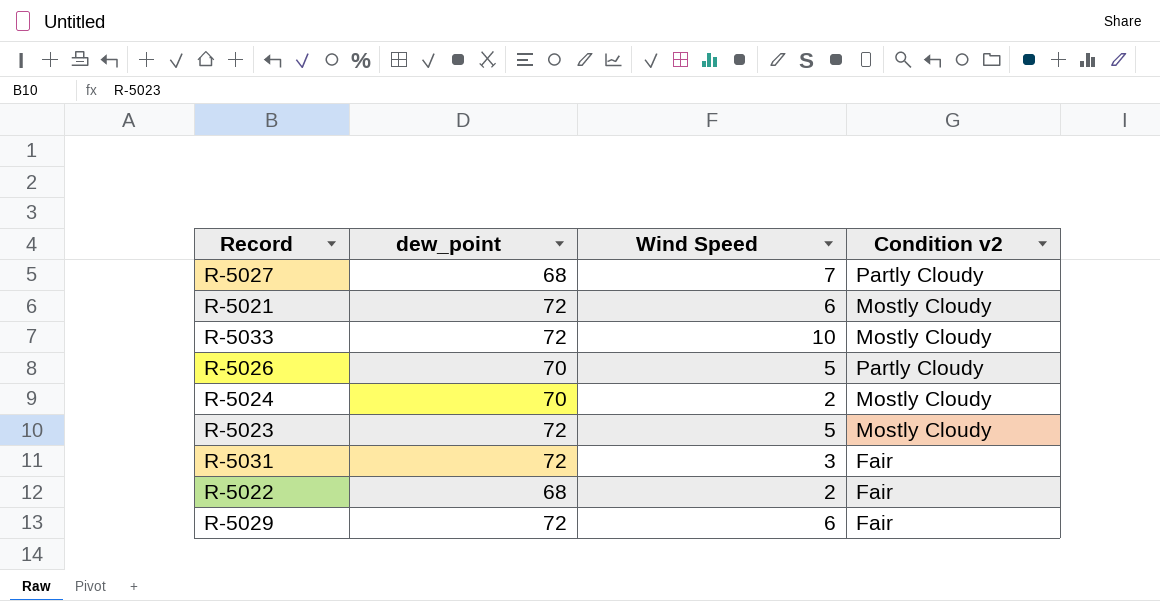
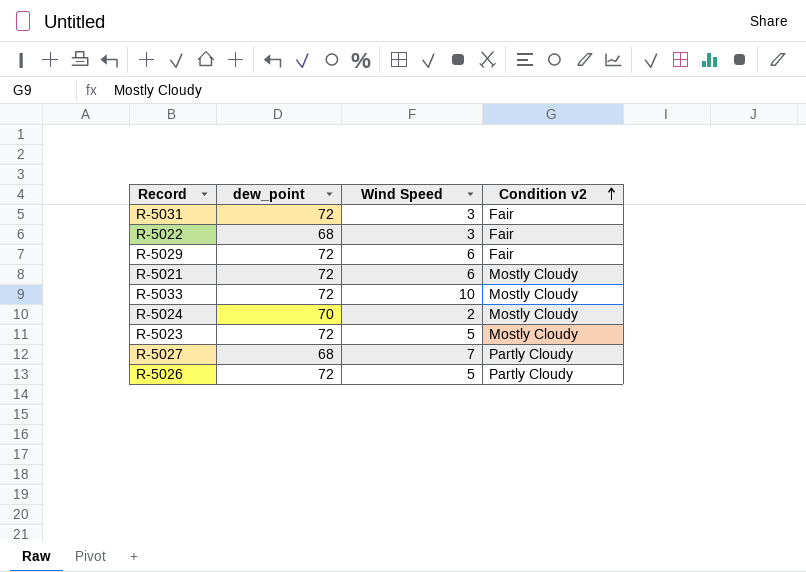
row order: none -> Condition v2 ascending
R-5022 | Wind Speed: 2 -> 3
R-5026 | dew_point: 70 -> 72

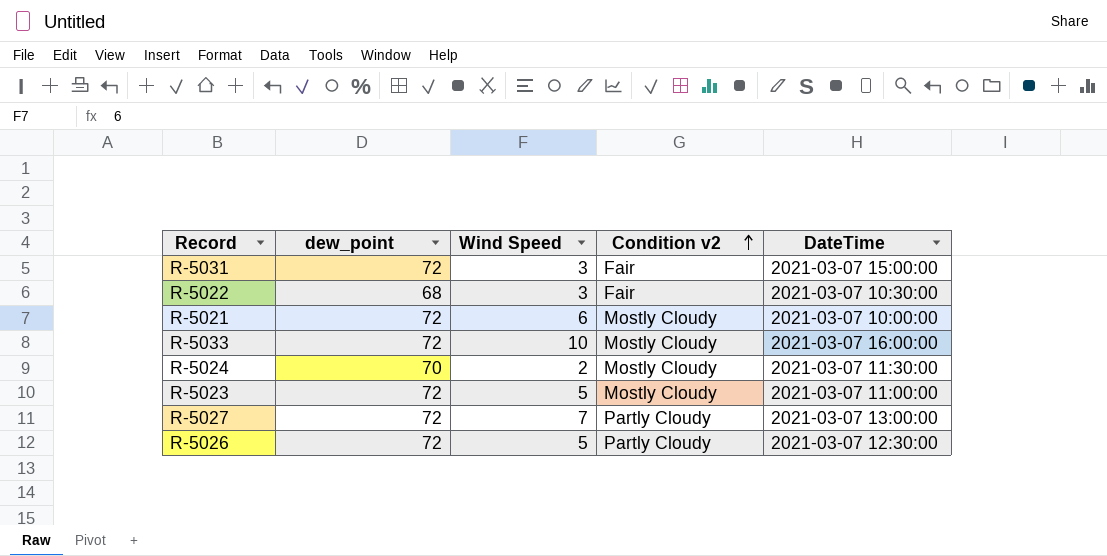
column DateTime | position: none -> 5
row R-5029: 72 | 6 | Fair -> none
R-5027 | dew_point: 68 -> 72

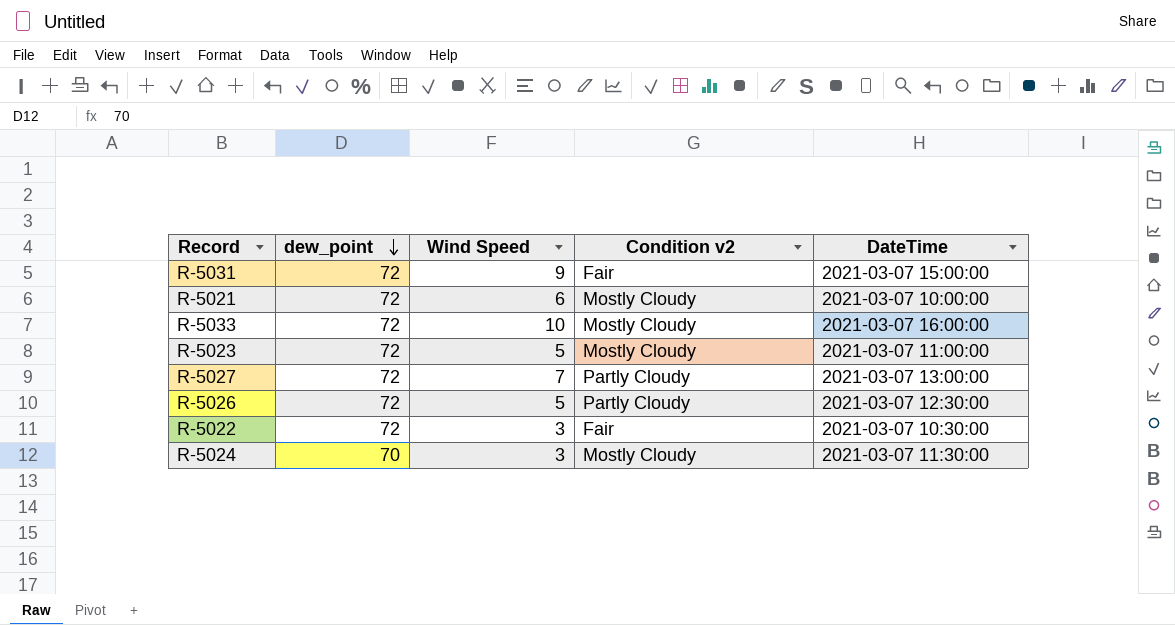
row order: Condition v2 ascending -> dew_point descending
R-5031 | Wind Speed: 3 -> 9
R-5022 | dew_point: 68 -> 72
R-5024 | Wind Speed: 2 -> 3

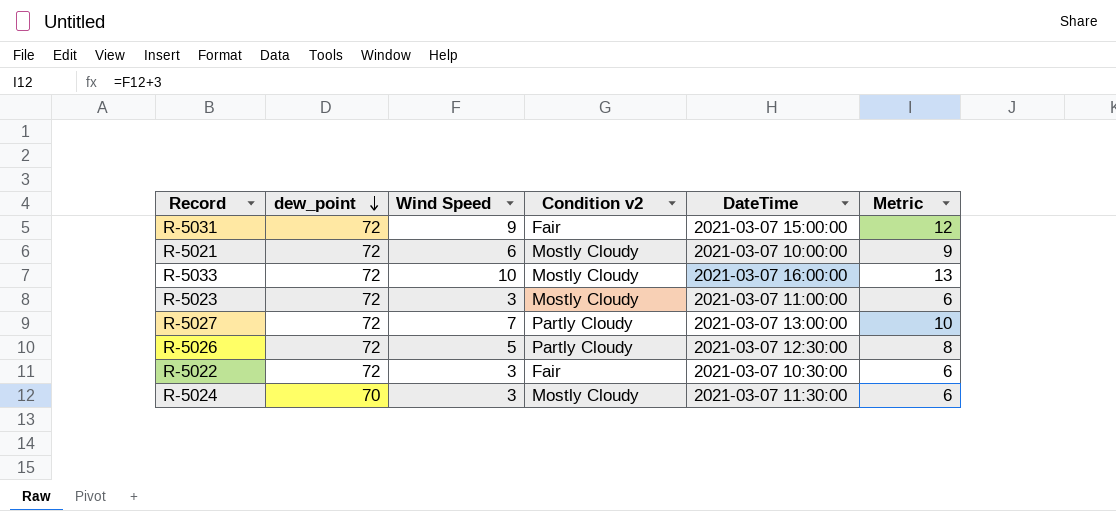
column Metric | formula: none -> [Wind Speed] + 3
R-5023 | Wind Speed: 5 -> 3

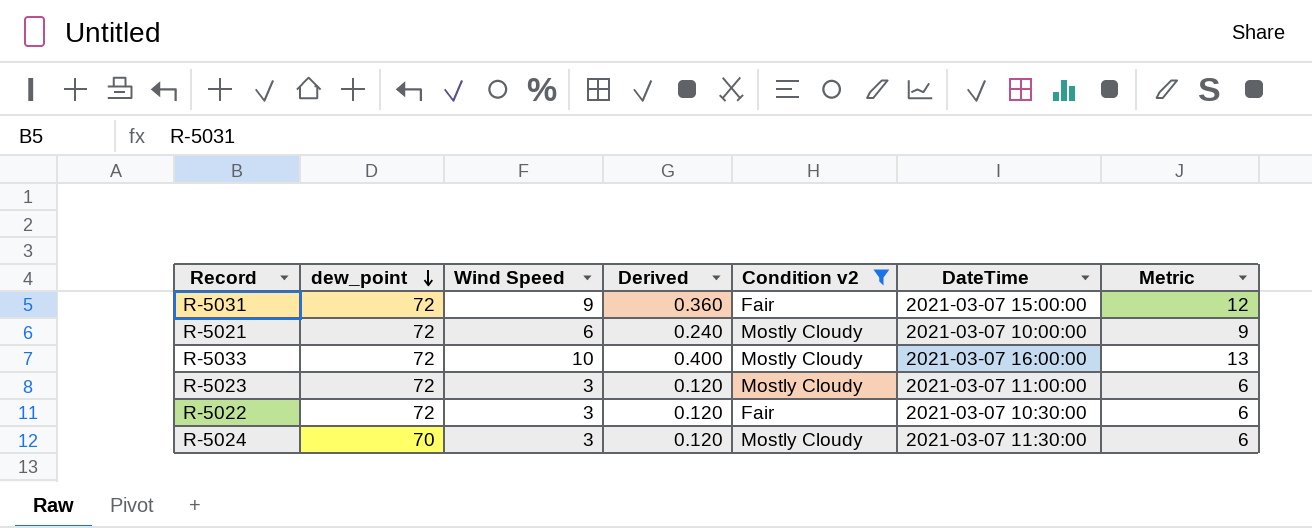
filter: none -> Condition v2 != Partly Cloudy
column Derived | formula: none -> [Wind Speed] * 0.04

